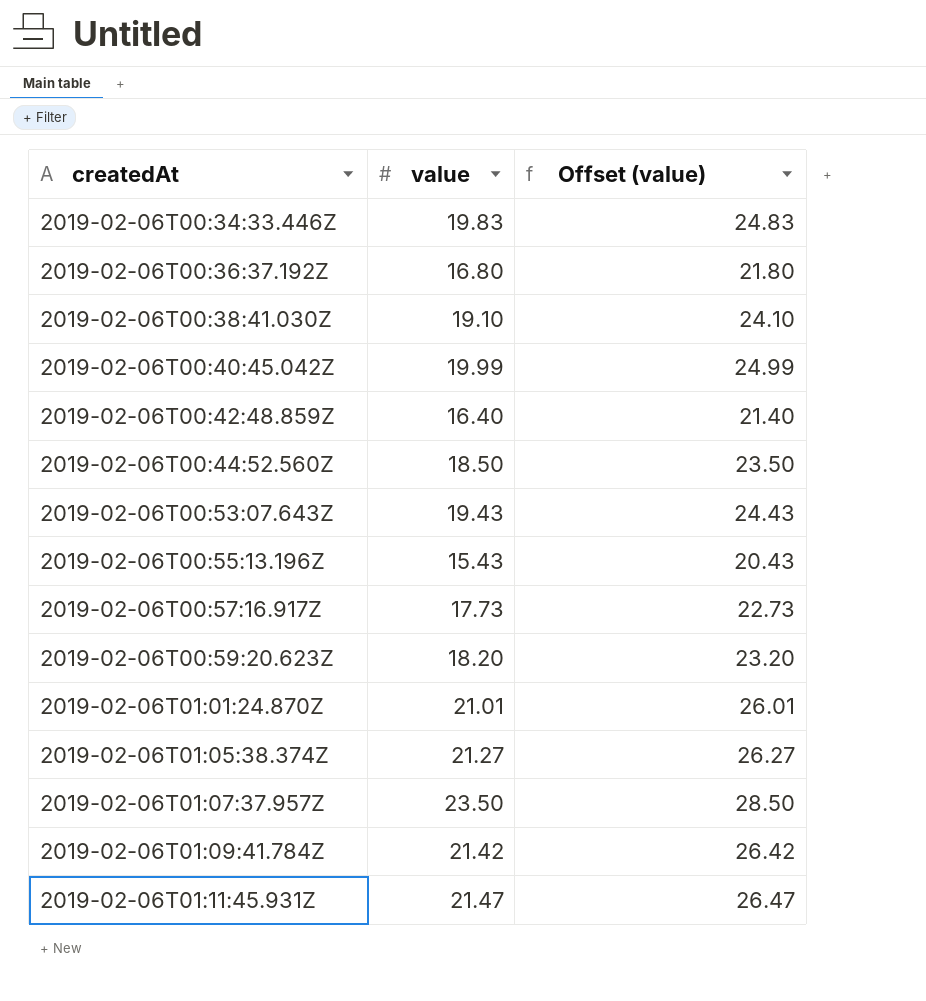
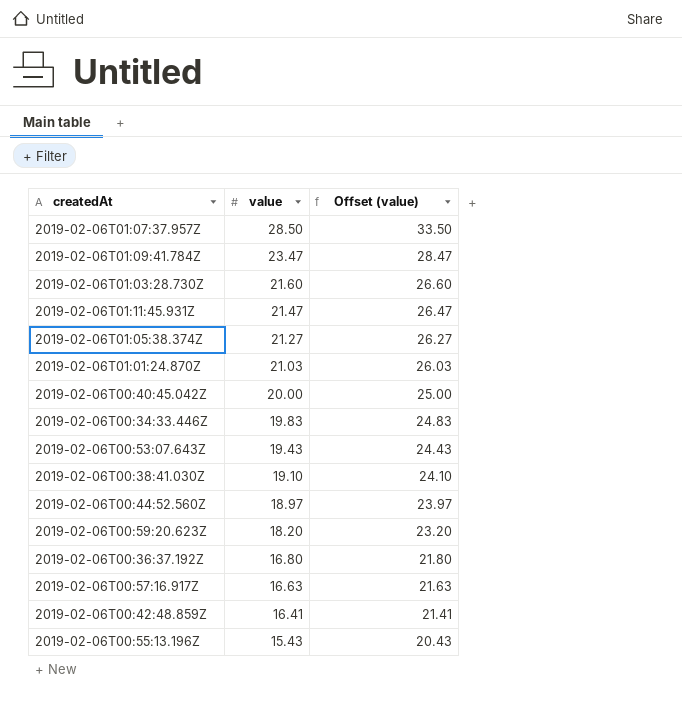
row order: createdAt ascending -> value descending
2019-02-06T01:07:37.957Z | value: 23.50 -> 28.50
2019-02-06T01:07:37.957Z | Offset (value): 28.50 -> 33.50
2019-02-06T01:09:41.784Z | value: 21.42 -> 23.47
2019-02-06T01:09:41.784Z | Offset (value): 26.42 -> 28.47
row 2019-02-06T01:03:28.730Z: none -> 21.60 | 26.60
2019-02-06T01:01:24.870Z | value: 21.01 -> 21.03
2019-02-06T01:01:24.870Z | Offset (value): 26.01 -> 26.03
2019-02-06T00:40:45.042Z | value: 19.99 -> 20.00
2019-02-06T00:40:45.042Z | Offset (value): 24.99 -> 25.00
2019-02-06T00:44:52.560Z | value: 18.50 -> 18.97
2019-02-06T00:44:52.560Z | Offset (value): 23.50 -> 23.97
2019-02-06T00:57:16.917Z | value: 17.73 -> 16.63
2019-02-06T00:57:16.917Z | Offset (value): 22.73 -> 21.63
2019-02-06T00:42:48.859Z | value: 16.40 -> 16.41
2019-02-06T00:42:48.859Z | Offset (value): 21.40 -> 21.41

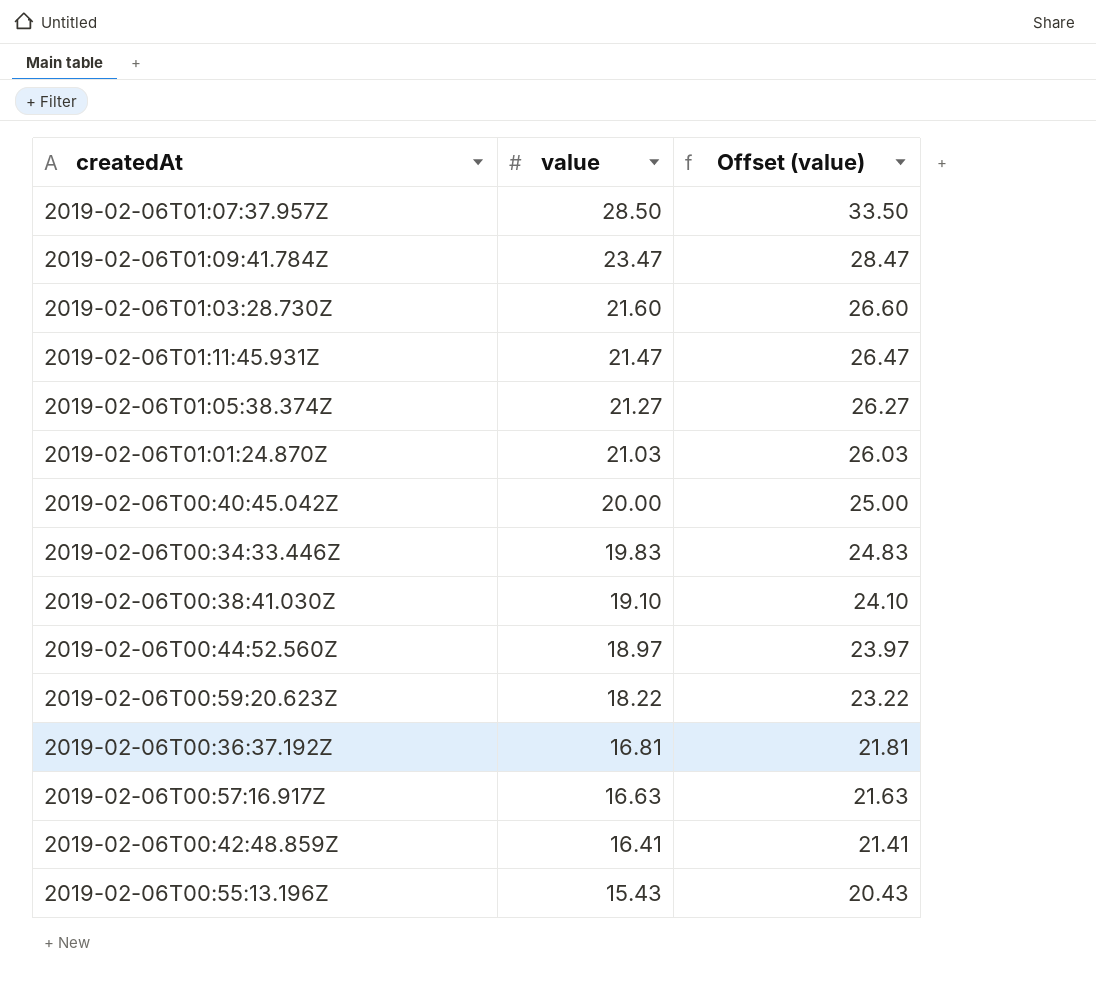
row 2019-02-06T00:53:07.643Z: 19.43 | 24.43 -> none
2019-02-06T00:59:20.623Z | value: 18.20 -> 18.22
2019-02-06T00:59:20.623Z | Offset (value): 23.20 -> 23.22
2019-02-06T00:36:37.192Z | value: 16.80 -> 16.81
2019-02-06T00:36:37.192Z | Offset (value): 21.80 -> 21.81

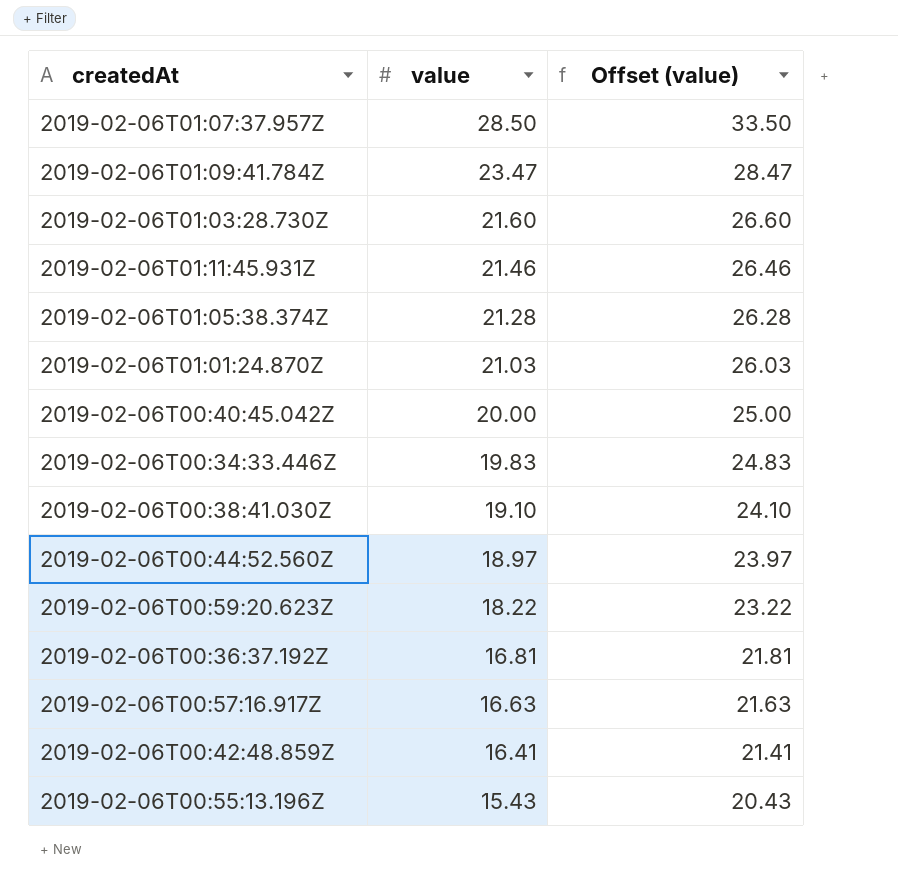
2019-02-06T01:11:45.931Z | value: 21.47 -> 21.46
2019-02-06T01:11:45.931Z | Offset (value): 26.47 -> 26.46
2019-02-06T01:05:38.374Z | value: 21.27 -> 21.28
2019-02-06T01:05:38.374Z | Offset (value): 26.27 -> 26.28

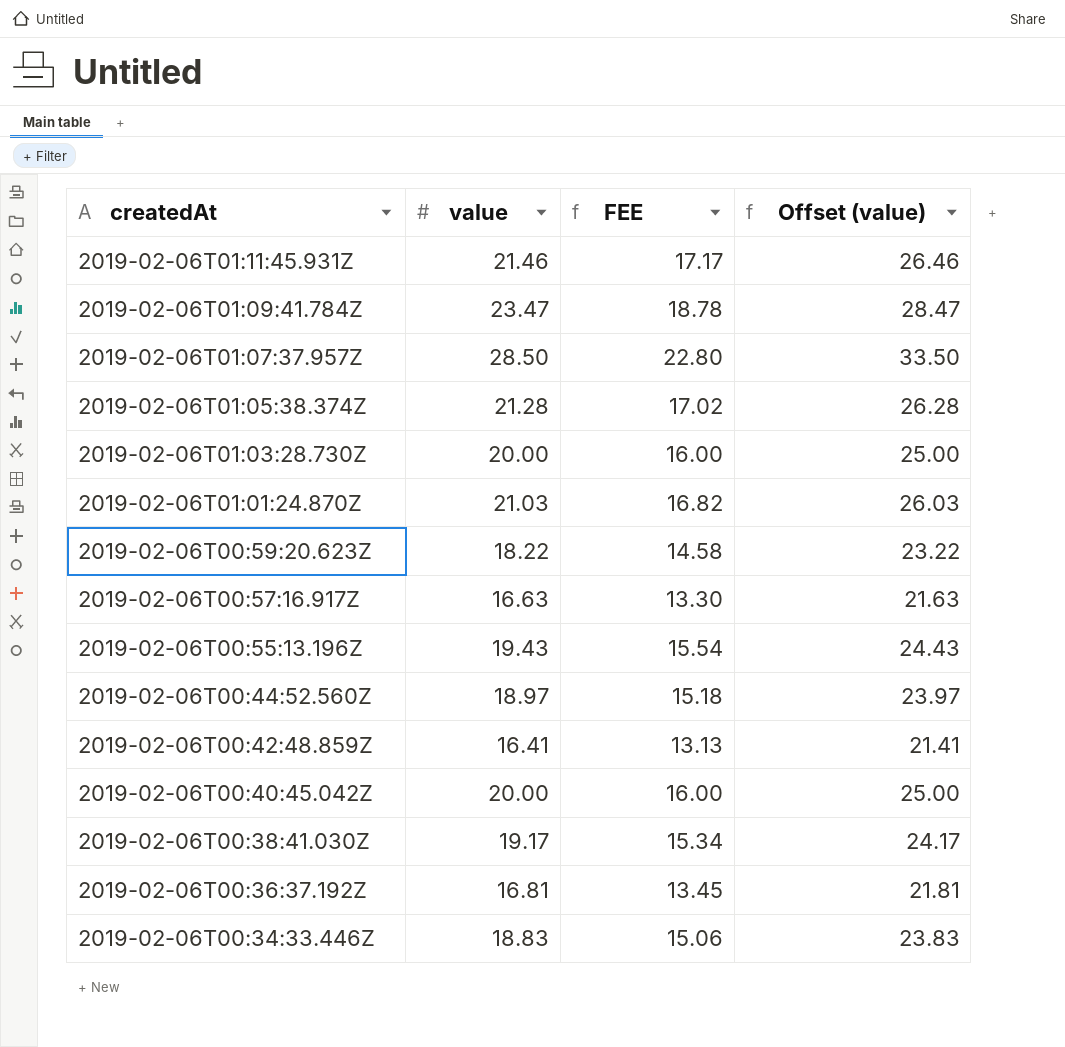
row order: value descending -> createdAt descending
column FEE | formula: none -> [value] * 0.8
2019-02-06T01:03:28.730Z | value: 21.60 -> 20.00
2019-02-06T01:03:28.730Z | Offset (value): 26.60 -> 25.00
2019-02-06T00:55:13.196Z | value: 15.43 -> 19.43
2019-02-06T00:55:13.196Z | Offset (value): 20.43 -> 24.43
2019-02-06T00:38:41.030Z | value: 19.10 -> 19.17
2019-02-06T00:38:41.030Z | Offset (value): 24.10 -> 24.17
2019-02-06T00:34:33.446Z | value: 19.83 -> 18.83
2019-02-06T00:34:33.446Z | Offset (value): 24.83 -> 23.83

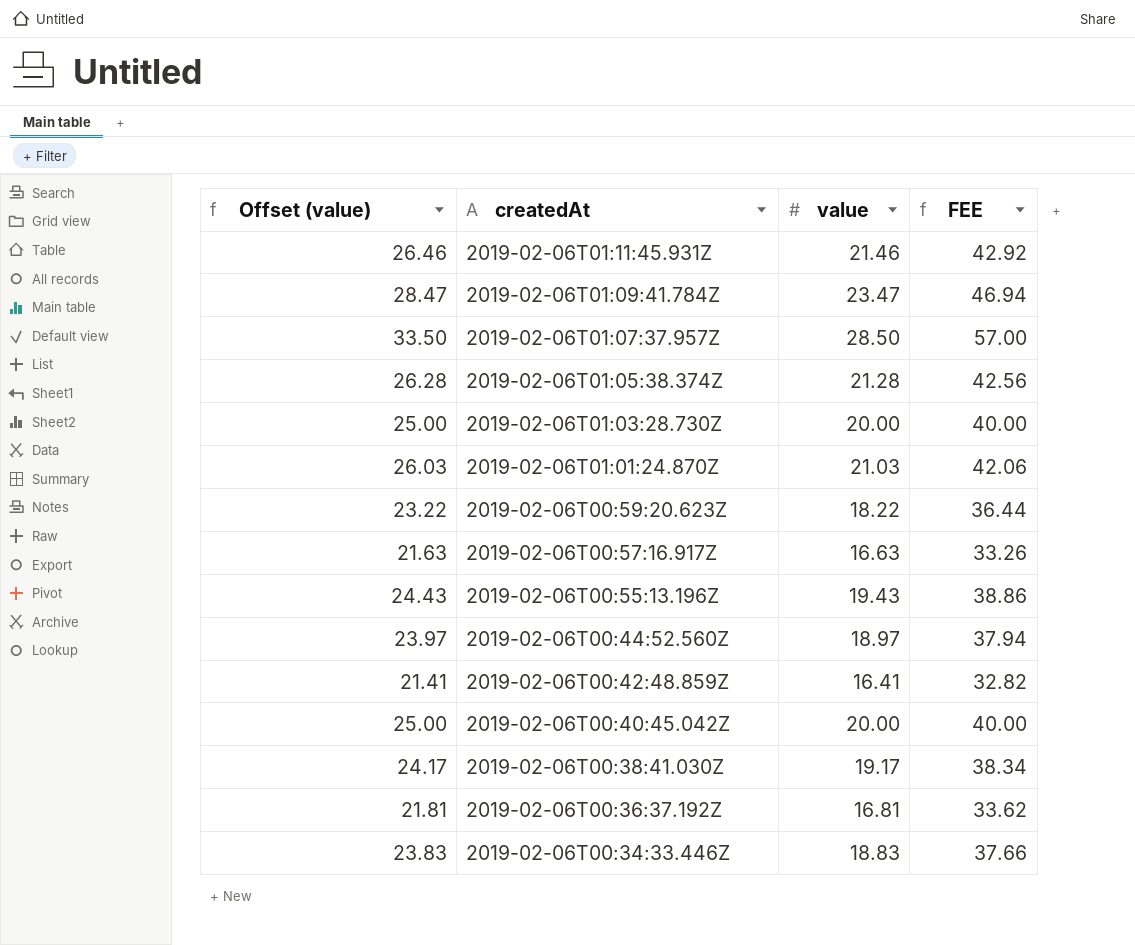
column Offset (value) | position: 4 -> 1
column FEE | formula: [value] * 0.8 -> [value] * 2

